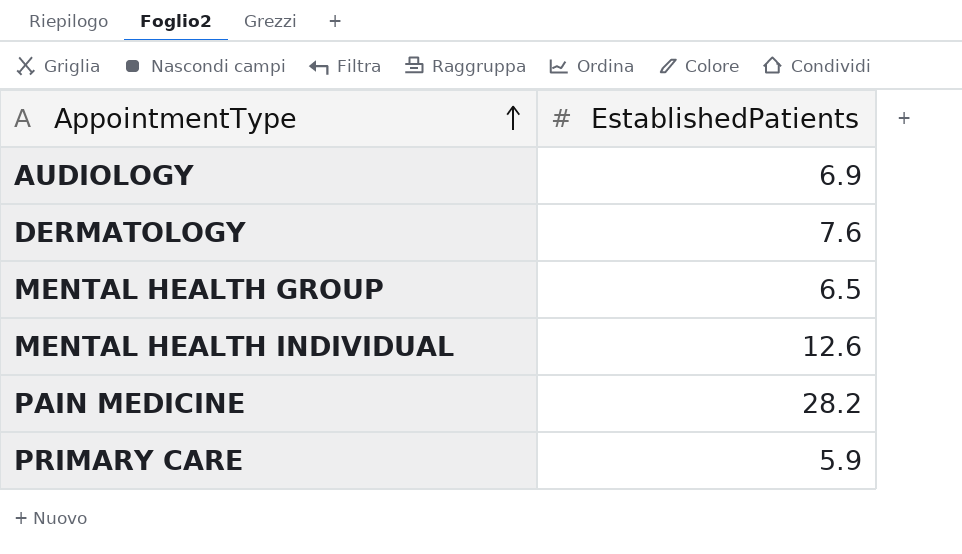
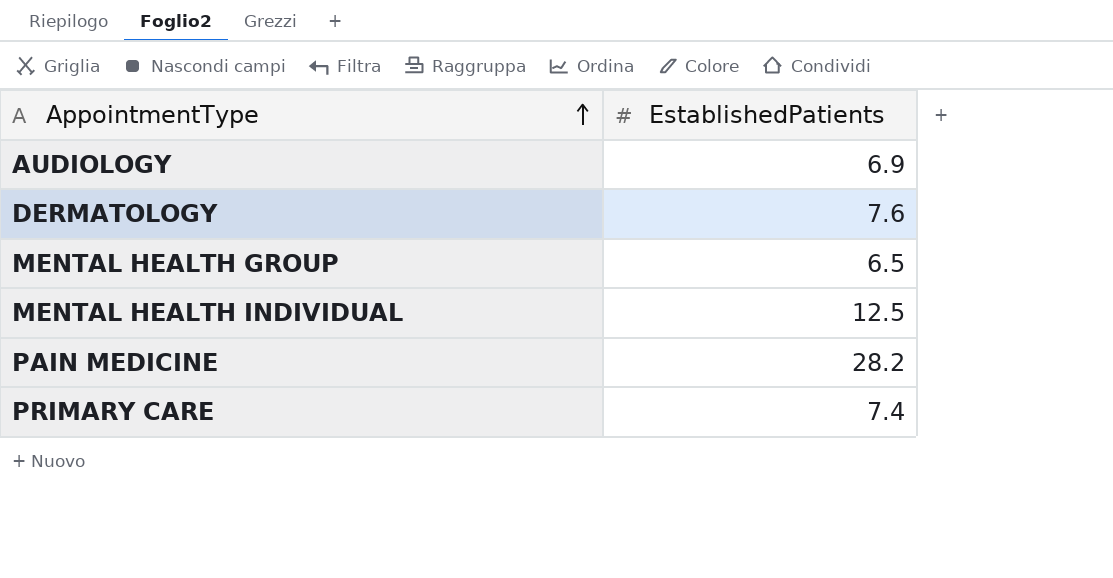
MENTAL HEALTH INDIVIDUAL | EstablishedPatients: 12.6 -> 12.5
PRIMARY CARE | EstablishedPatients: 5.9 -> 7.4

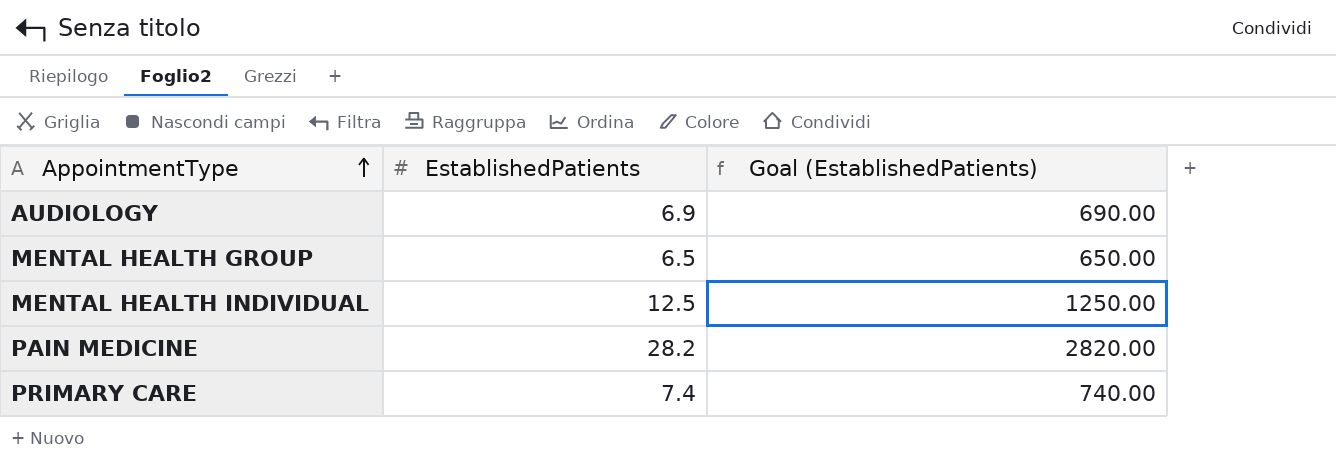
column Goal (EstablishedPatients) | formula: none -> [EstablishedPatients] * 100
row DERMATOLOGY: 7.6 -> none

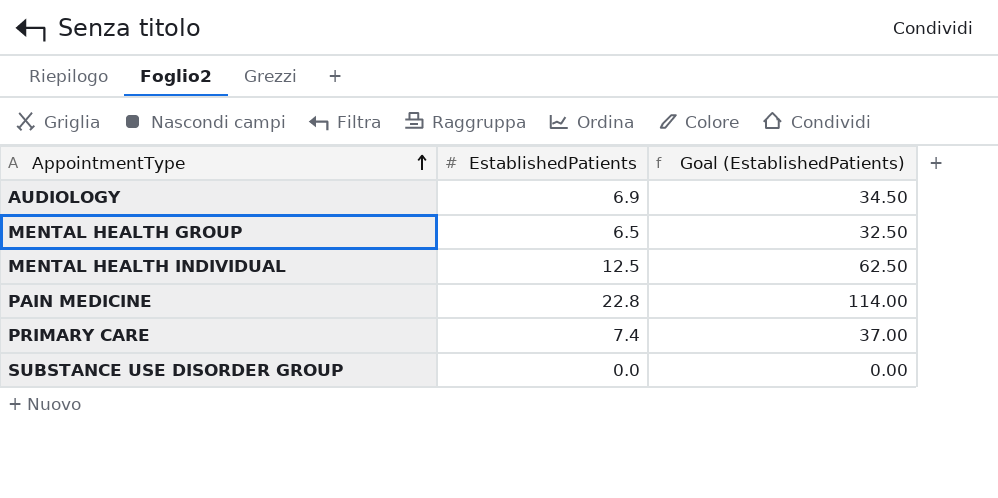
column Goal (EstablishedPatients) | formula: [EstablishedPatients] * 100 -> [EstablishedPatients] * 5
PAIN MEDICINE | EstablishedPatients: 28.2 -> 22.8
row SUBSTANCE USE DISORDER GROUP: none -> 0.0 | 0.00

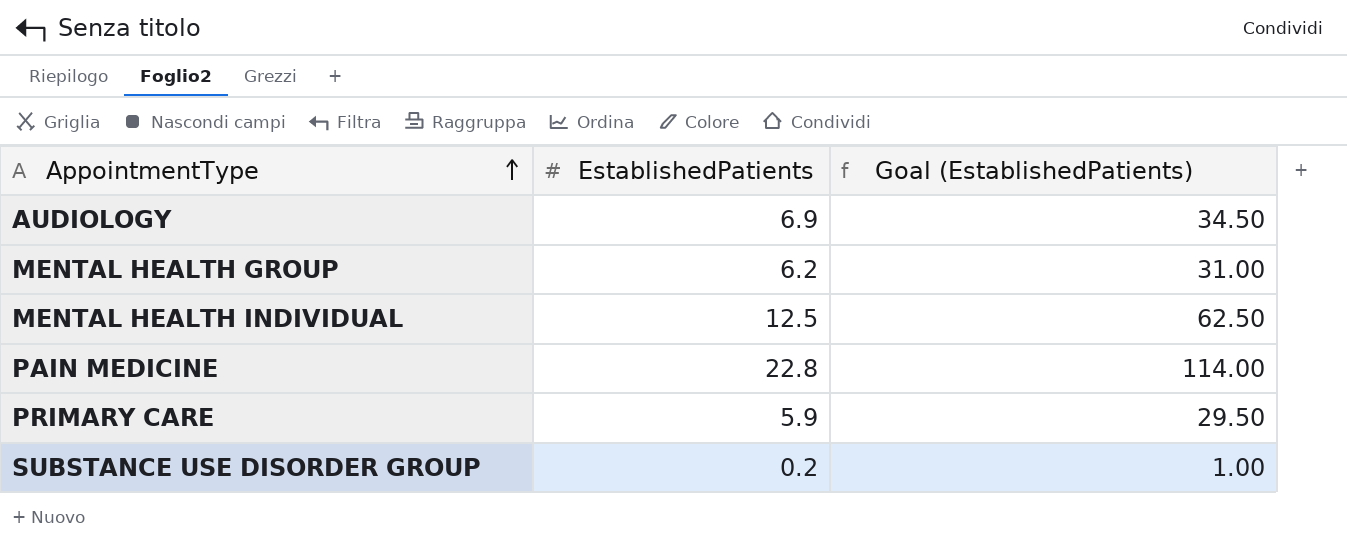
MENTAL HEALTH GROUP | EstablishedPatients: 6.5 -> 6.2
MENTAL HEALTH GROUP | Goal (EstablishedPatients): 32.50 -> 31.00
PRIMARY CARE | EstablishedPatients: 7.4 -> 5.9
PRIMARY CARE | Goal (EstablishedPatients): 37.00 -> 29.50
SUBSTANCE USE DISORDER GROUP | EstablishedPatients: 0.0 -> 0.2
SUBSTANCE USE DISORDER GROUP | Goal (EstablishedPatients): 0.00 -> 1.00

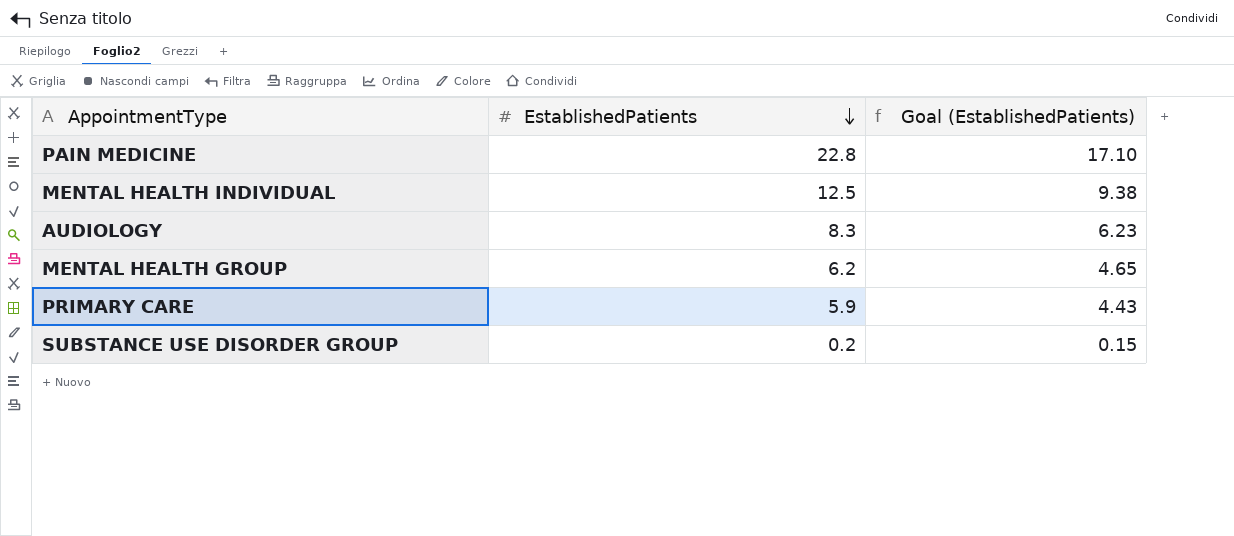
row order: AppointmentType ascending -> EstablishedPatients descending
column Goal (EstablishedPatients) | formula: [EstablishedPatients] * 5 -> [EstablishedPatients] * 0.75
AUDIOLOGY | EstablishedPatients: 6.9 -> 8.3

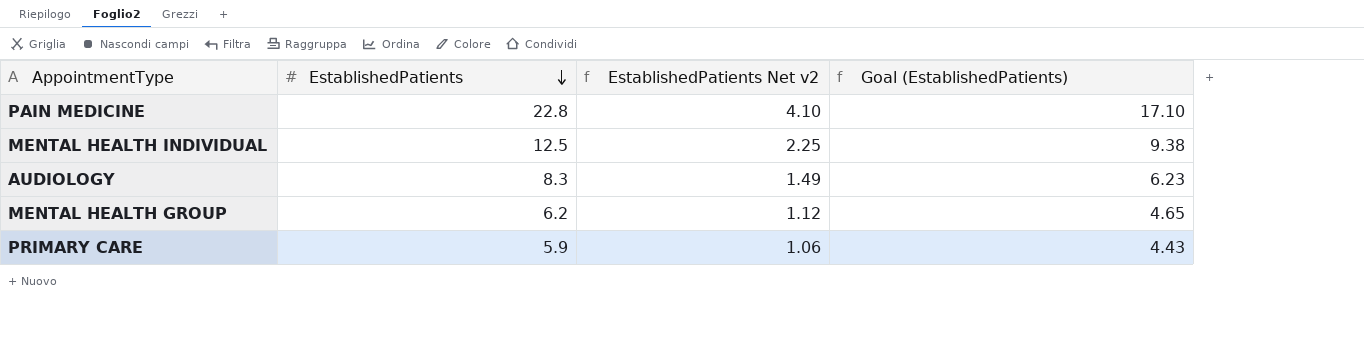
column EstablishedPatients Net v2 | formula: none -> [EstablishedPatients] * 0.18
row SUBSTANCE USE DISORDER GROUP: 0.2 | 0.15 -> none

